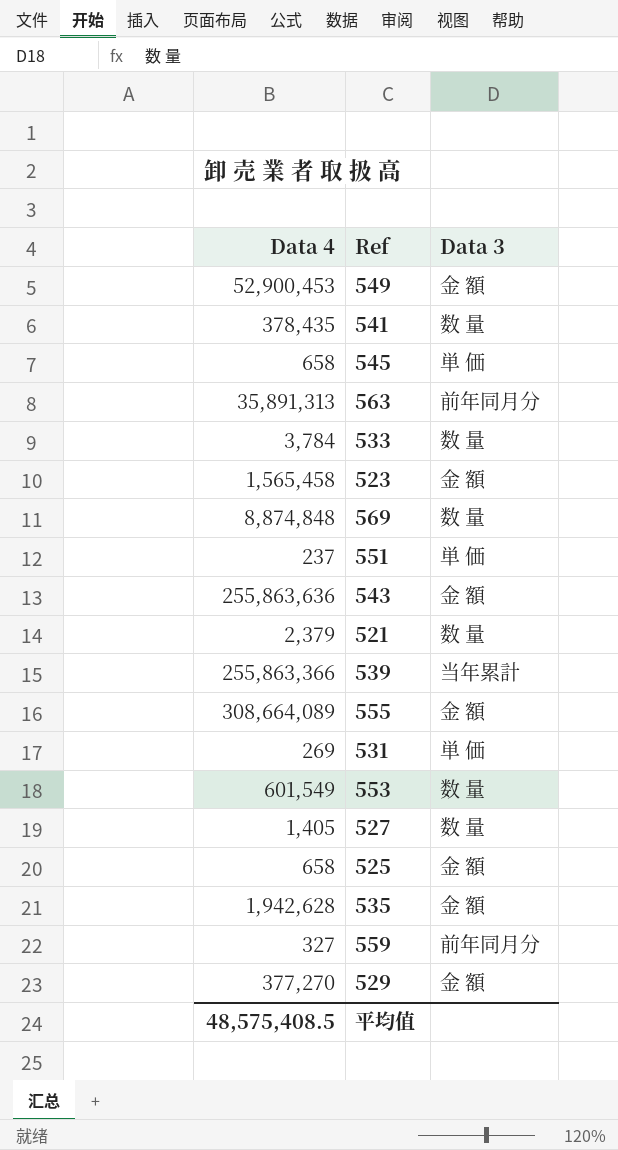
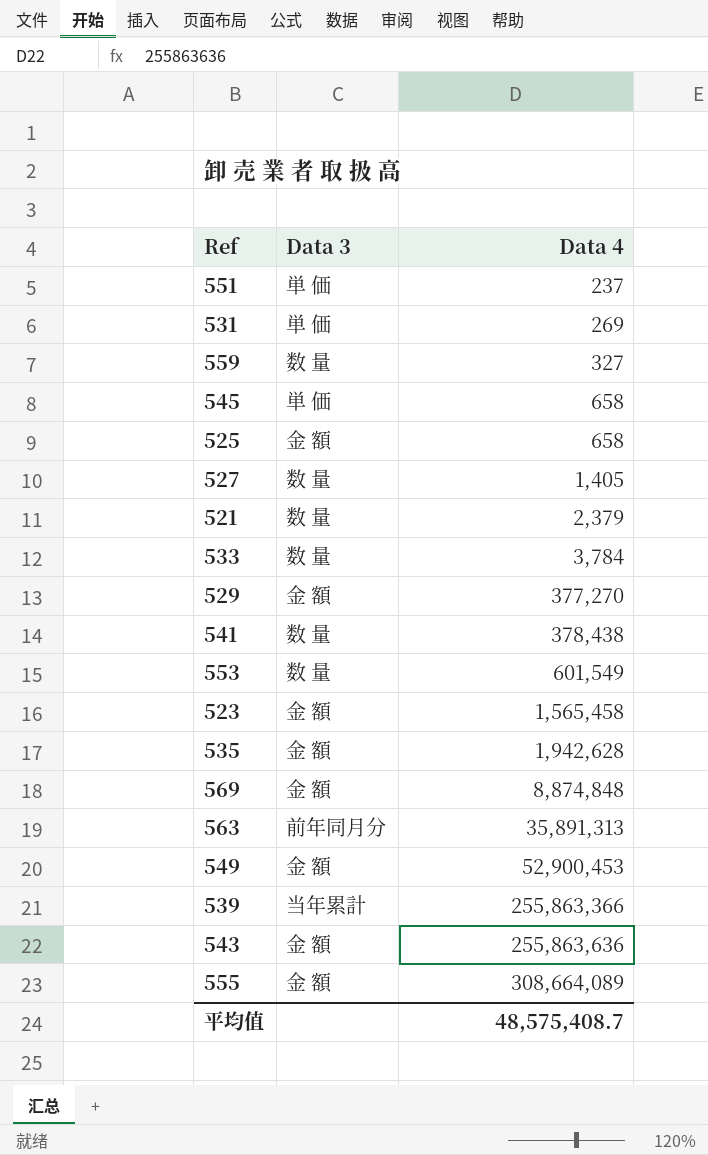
row order: none -> Data 4 ascending
column Data 4 | position: 1 -> 3
559 | Data 3: 前年同月分 -> 数 量
541 | Data 4: 378,435 -> 378,438
569 | Data 3: 数 量 -> 金 額
平均值 | Data 4: 48,575,408.5 -> 48,575,408.7

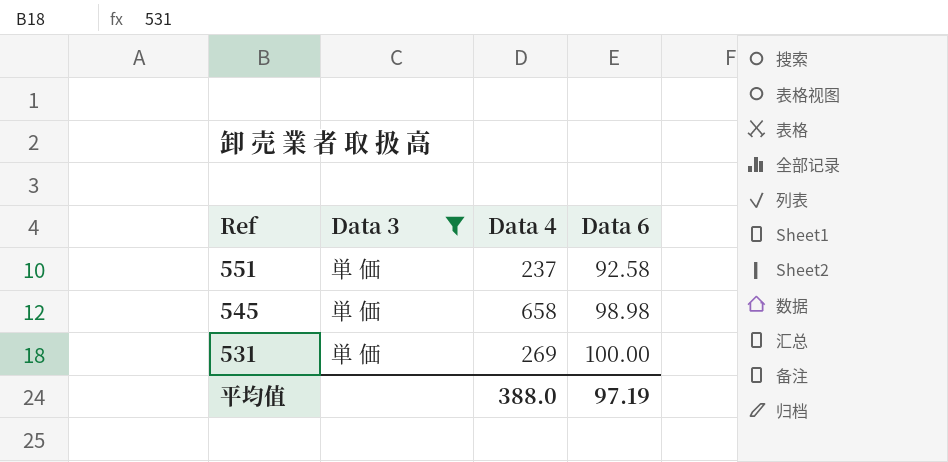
filter: none -> Data 3 = 単 価
row order: Data 4 ascending -> Ref descending
column Data 6 | position: none -> 4
平均值 | Data 4: 48,575,408.7 -> 388.0

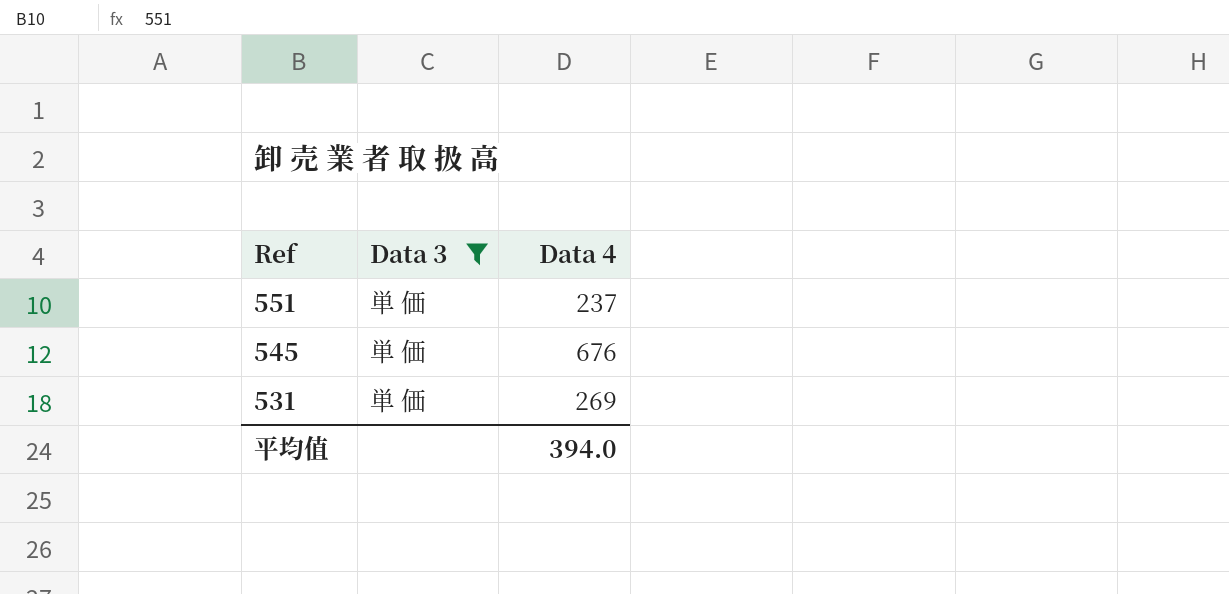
column Data 6 | position: 4 -> none
545 | Data 4: 658 -> 676
平均值 | Data 4: 388.0 -> 394.0

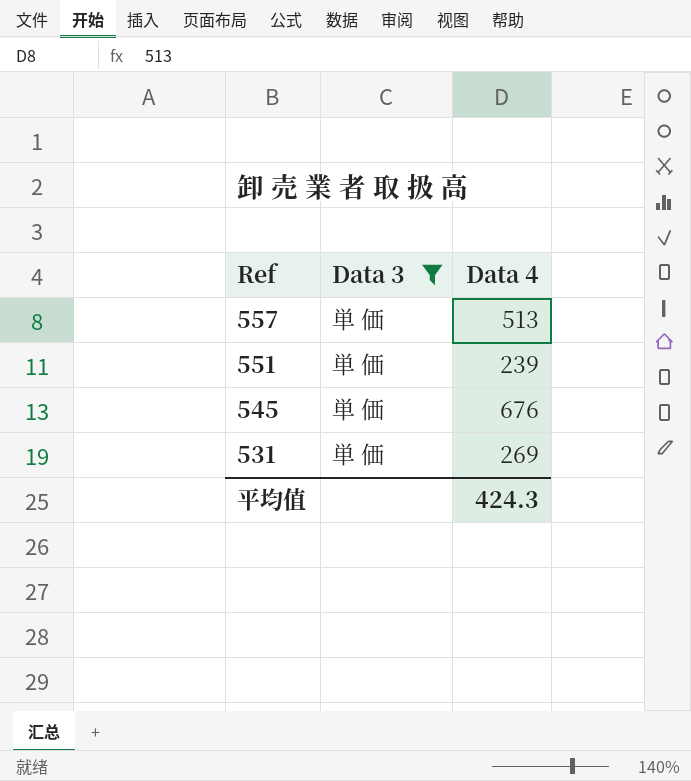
row 557: none -> 単 価 | 513
551 | Data 4: 237 -> 239
平均值 | Data 4: 394.0 -> 424.3

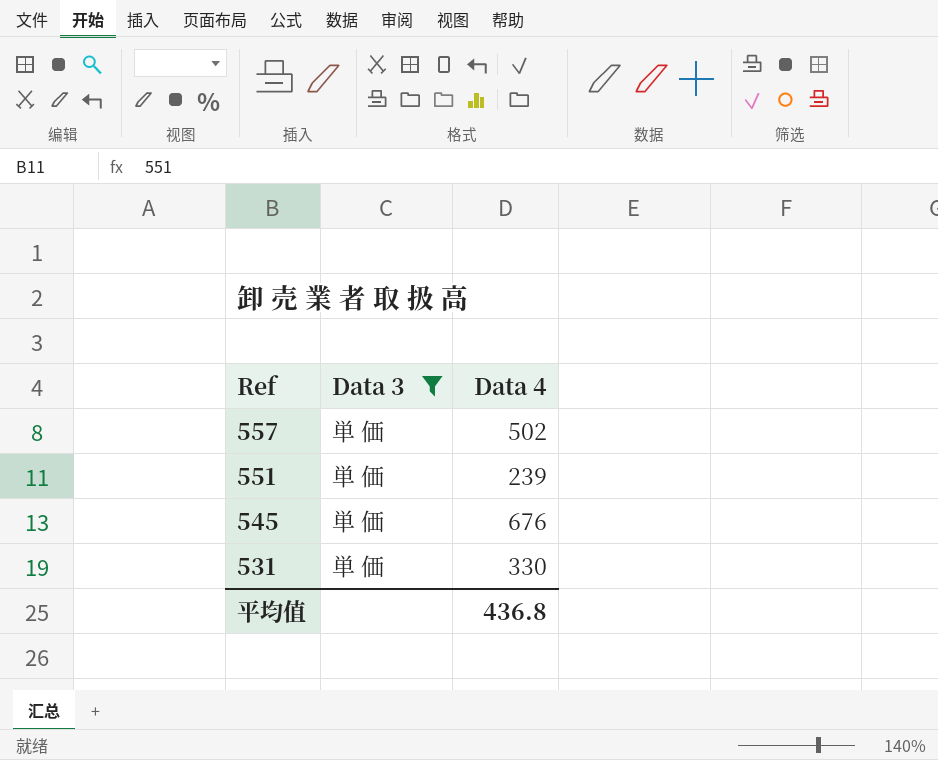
557 | Data 4: 513 -> 502
531 | Data 4: 269 -> 330
平均值 | Data 4: 424.3 -> 436.8

